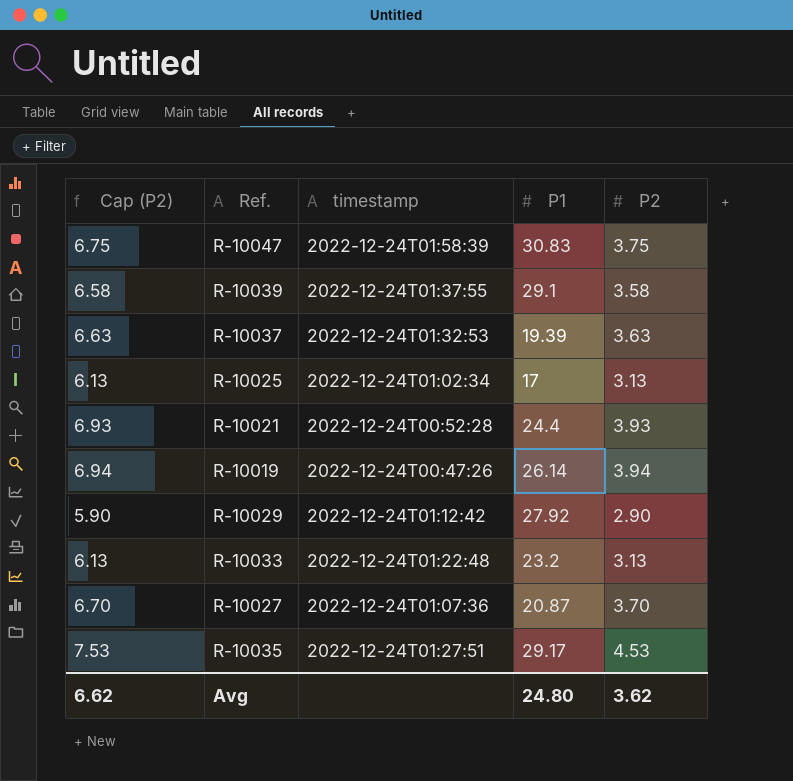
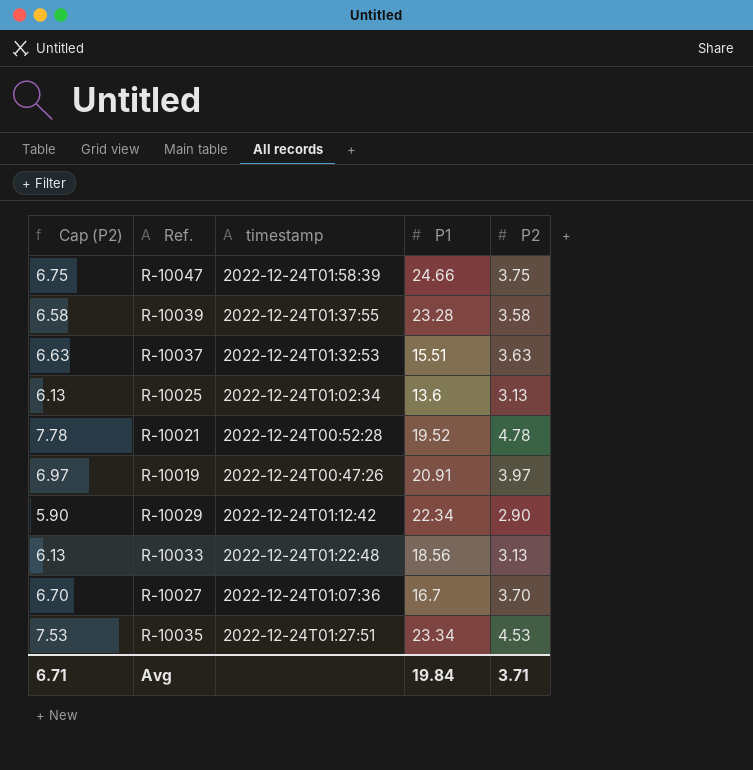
R-10047 | P1: 30.83 -> 24.66
R-10039 | P1: 29.1 -> 23.28
R-10037 | P1: 19.39 -> 15.51
R-10025 | P1: 17 -> 13.6
R-10021 | Cap (P2): 6.93 -> 7.78
R-10021 | P1: 24.4 -> 19.52
R-10021 | P2: 3.93 -> 4.78
R-10019 | Cap (P2): 6.94 -> 6.97
R-10019 | P1: 26.14 -> 20.91
R-10019 | P2: 3.94 -> 3.97
R-10029 | P1: 27.92 -> 22.34
R-10033 | P1: 23.2 -> 18.56
R-10027 | P1: 20.87 -> 16.7
R-10035 | P1: 29.17 -> 23.34
Avg | Cap (P2): 6.62 -> 6.71
Avg | P1: 24.80 -> 19.84
Avg | P2: 3.62 -> 3.71

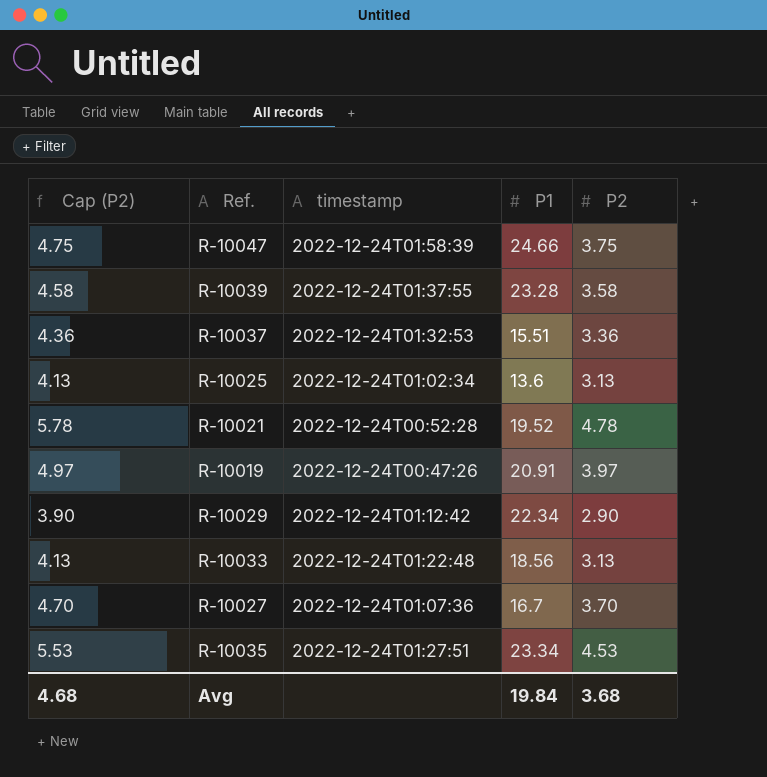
column Cap (P2) | formula: [P2] + 3 -> [P2] + 1
R-10037 | P2: 3.63 -> 3.36
Avg | Cap (P2): 6.71 -> 4.68
Avg | P2: 3.71 -> 3.68

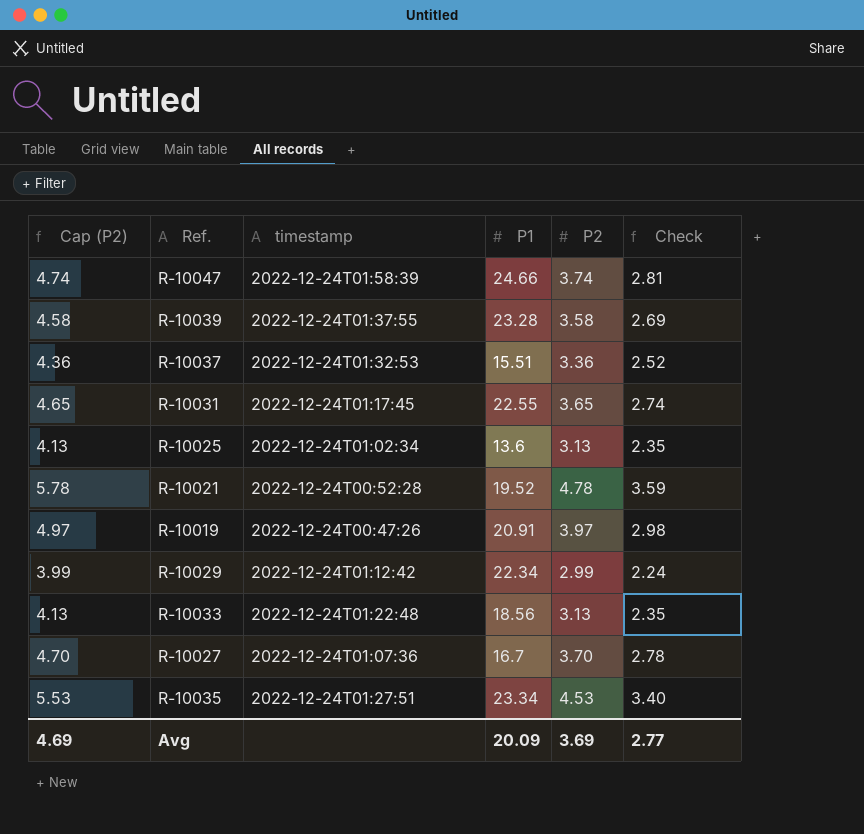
column Check | formula: none -> [P2] * 0.75
R-10047 | Cap (P2): 4.75 -> 4.74
R-10047 | P2: 3.75 -> 3.74
row R-10031: none -> 4.65 | 2022-12-24T01:17:45 | 22.55 | 3.65 | 2.74
R-10029 | Cap (P2): 3.90 -> 3.99
R-10029 | P2: 2.90 -> 2.99
Avg | Cap (P2): 4.68 -> 4.69
Avg | P1: 19.84 -> 20.09
Avg | P2: 3.68 -> 3.69

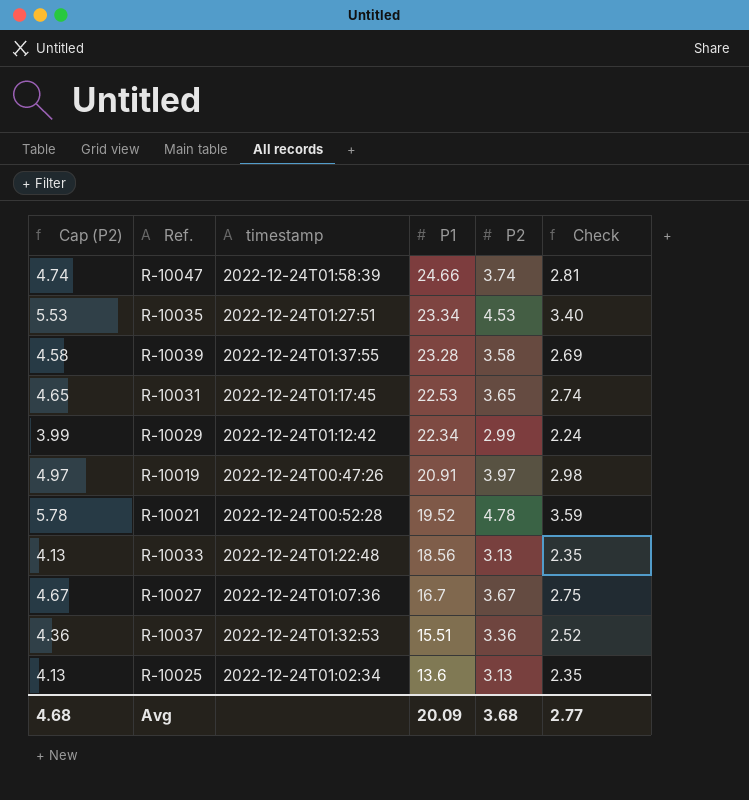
row order: none -> P1 descending
R-10031 | P1: 22.55 -> 22.53
R-10027 | Cap (P2): 4.70 -> 4.67
R-10027 | P2: 3.70 -> 3.67
R-10027 | Check: 2.78 -> 2.75
Avg | Cap (P2): 4.69 -> 4.68
Avg | P2: 3.69 -> 3.68

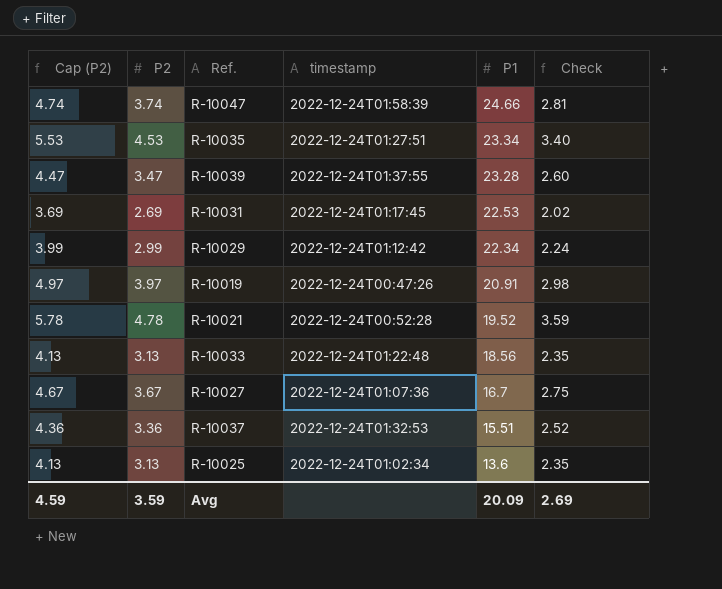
column P2 | position: 5 -> 2
R-10039 | Cap (P2): 4.58 -> 4.47
R-10039 | P2: 3.58 -> 3.47
R-10039 | Check: 2.69 -> 2.60
R-10031 | Cap (P2): 4.65 -> 3.69
R-10031 | P2: 3.65 -> 2.69
R-10031 | Check: 2.74 -> 2.02
Avg | Cap (P2): 4.68 -> 4.59
Avg | P2: 3.68 -> 3.59
Avg | Check: 2.77 -> 2.69

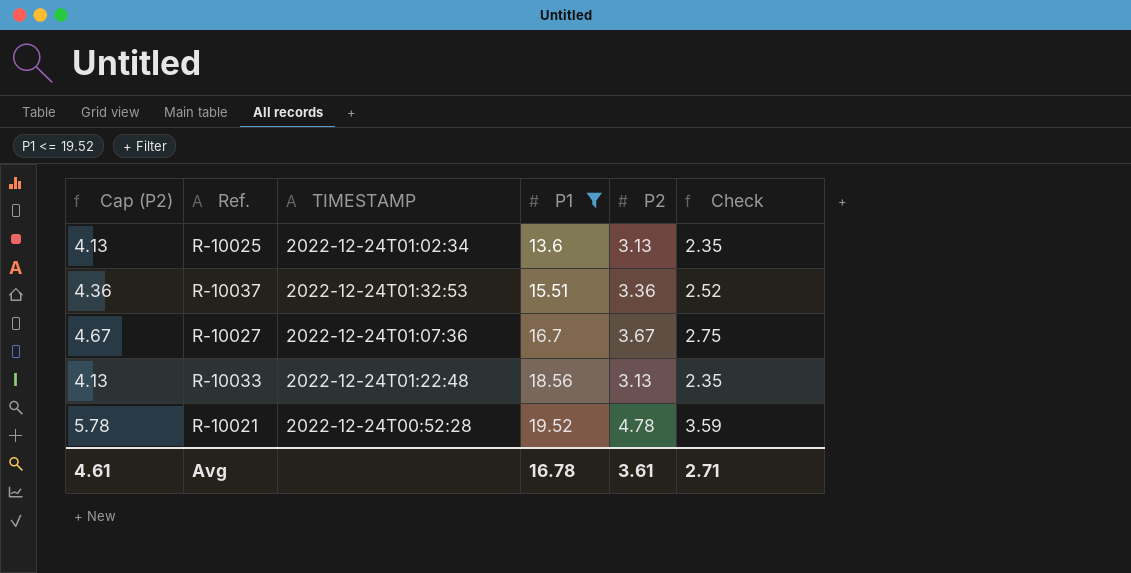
filter: none -> P1 <= 19.52
row order: P1 descending -> P1 ascending
column name: timestamp -> TIMESTAMP
column P2 | position: 2 -> 5
Avg | Cap (P2): 4.59 -> 4.61
Avg | P1: 20.09 -> 16.78
Avg | P2: 3.59 -> 3.61
Avg | Check: 2.69 -> 2.71

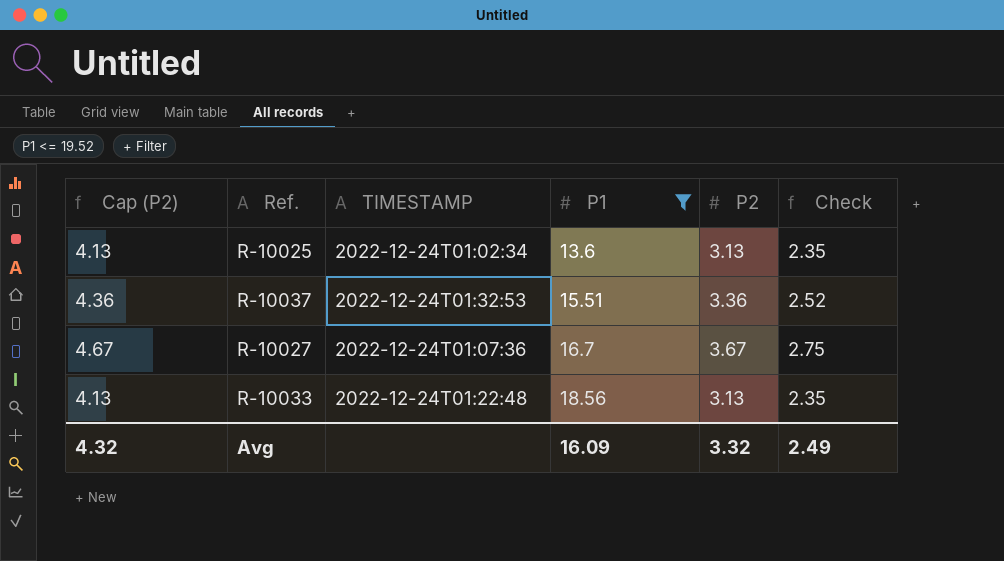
row R-10021: 5.78 | 2022-12-24T00:52:28 | 19.52 | 4.78 | 3.59 -> none
Avg | Cap (P2): 4.61 -> 4.32
Avg | P1: 16.78 -> 16.09
Avg | P2: 3.61 -> 3.32
Avg | Check: 2.71 -> 2.49

